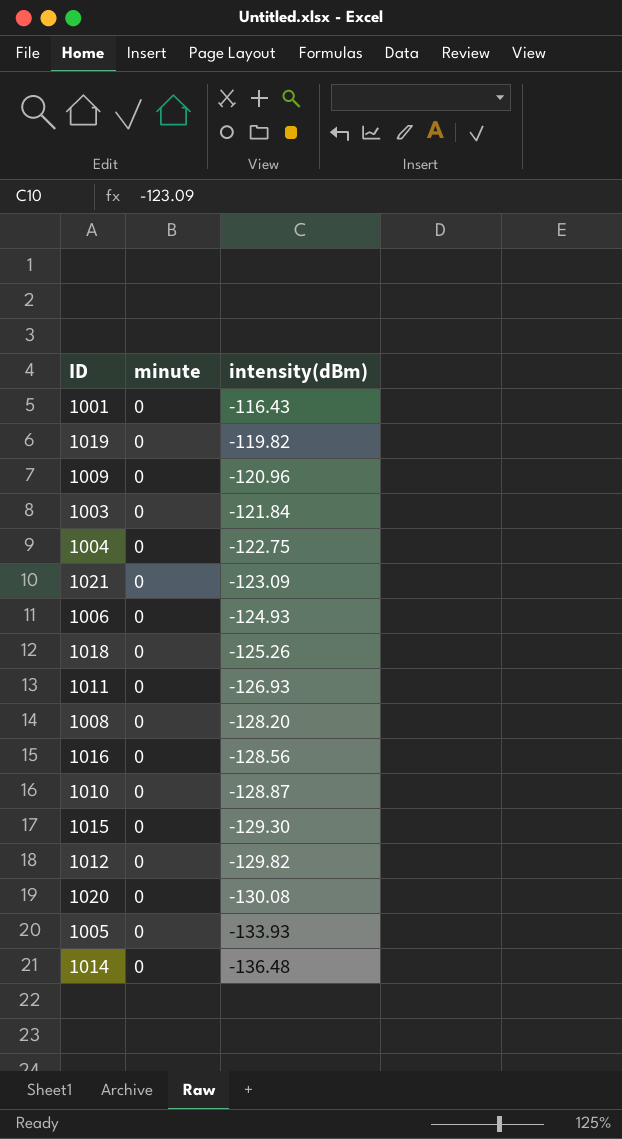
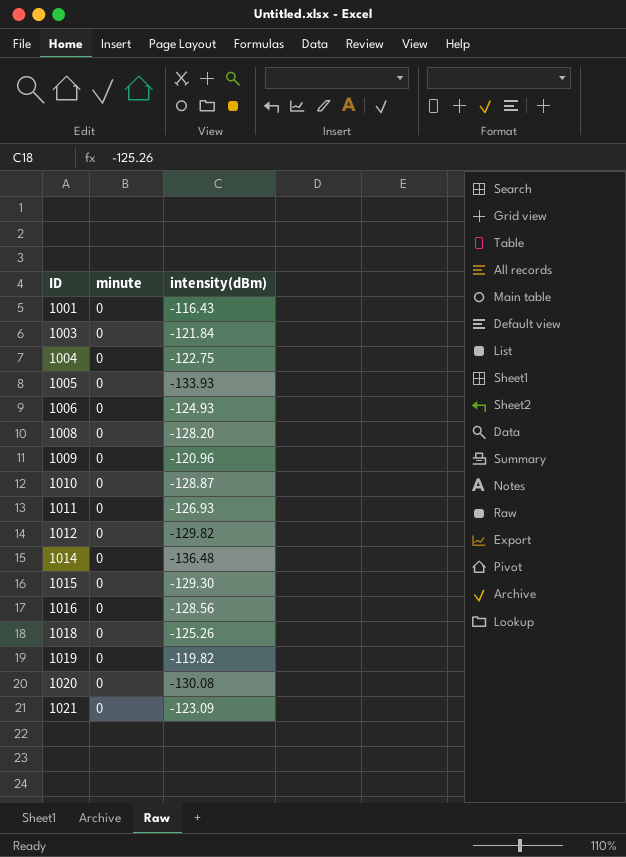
row order: intensity(dBm) descending -> ID ascending

